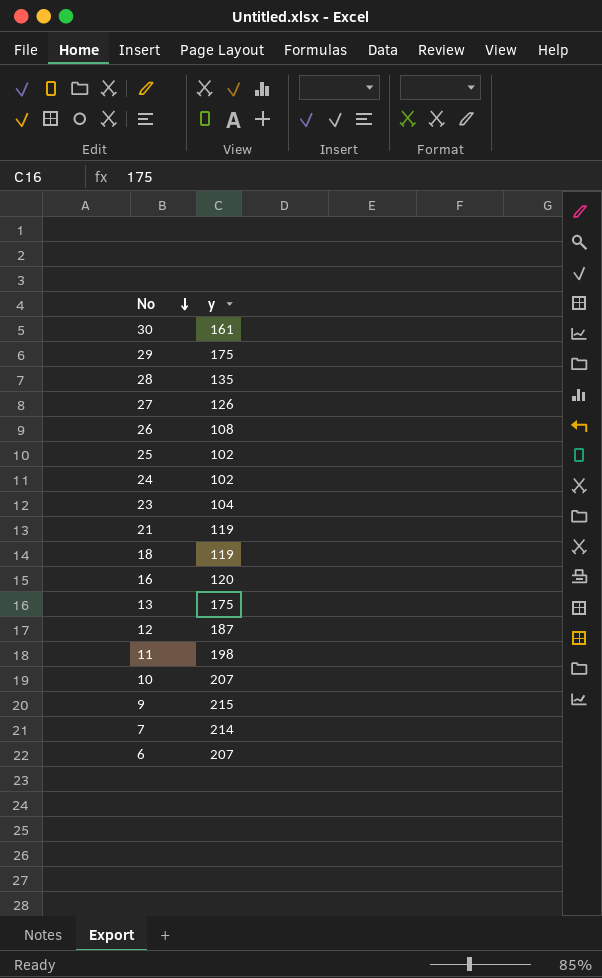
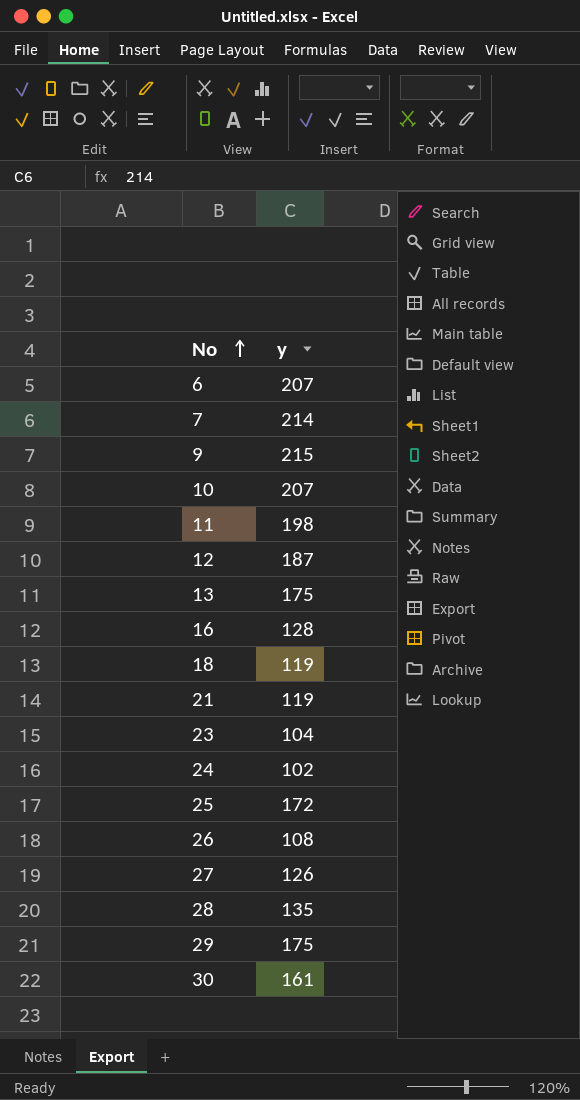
row order: No descending -> No ascending
16 | y: 120 -> 128
25 | y: 102 -> 172

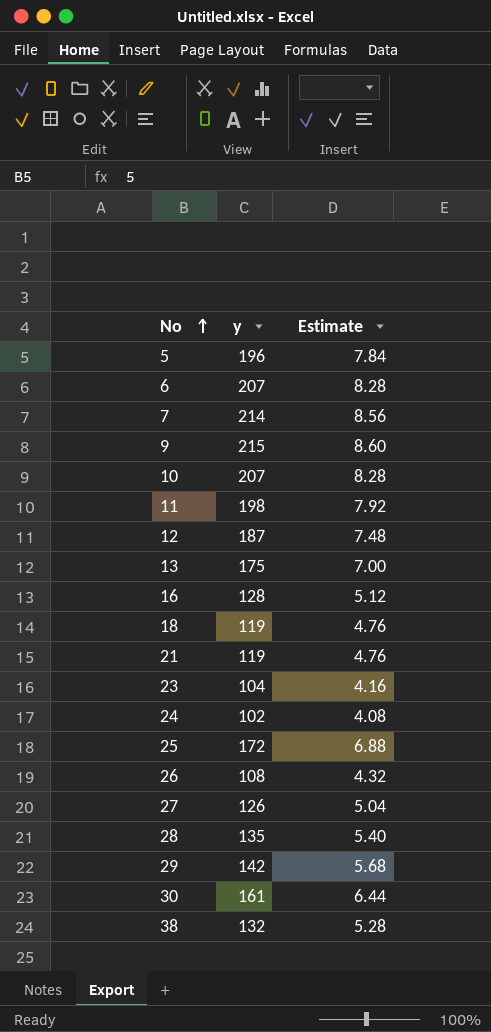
column Estimate | formula: none -> [y] * 0.04
row 5: none -> 196 | 7.84
29 | y: 175 -> 142
row 38: none -> 132 | 5.28

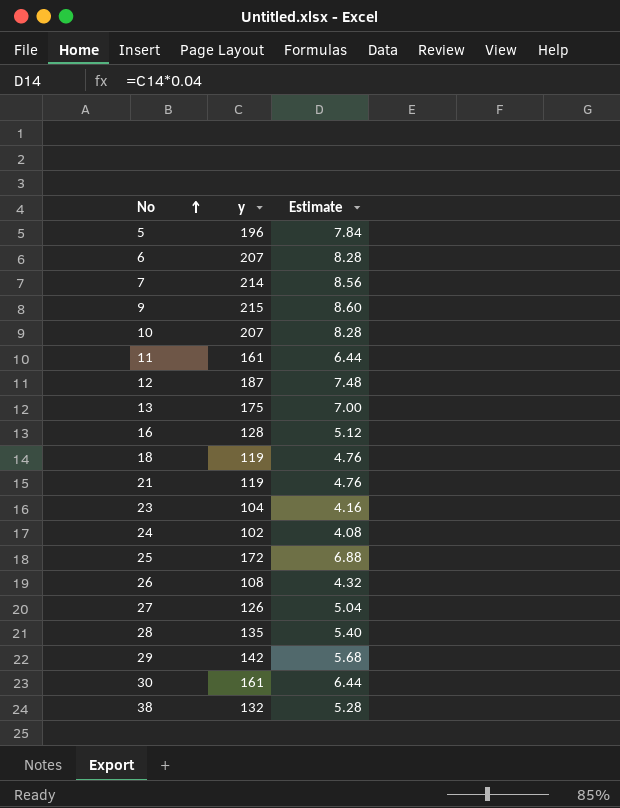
11 | y: 198 -> 161
11 | Estimate: 7.92 -> 6.44

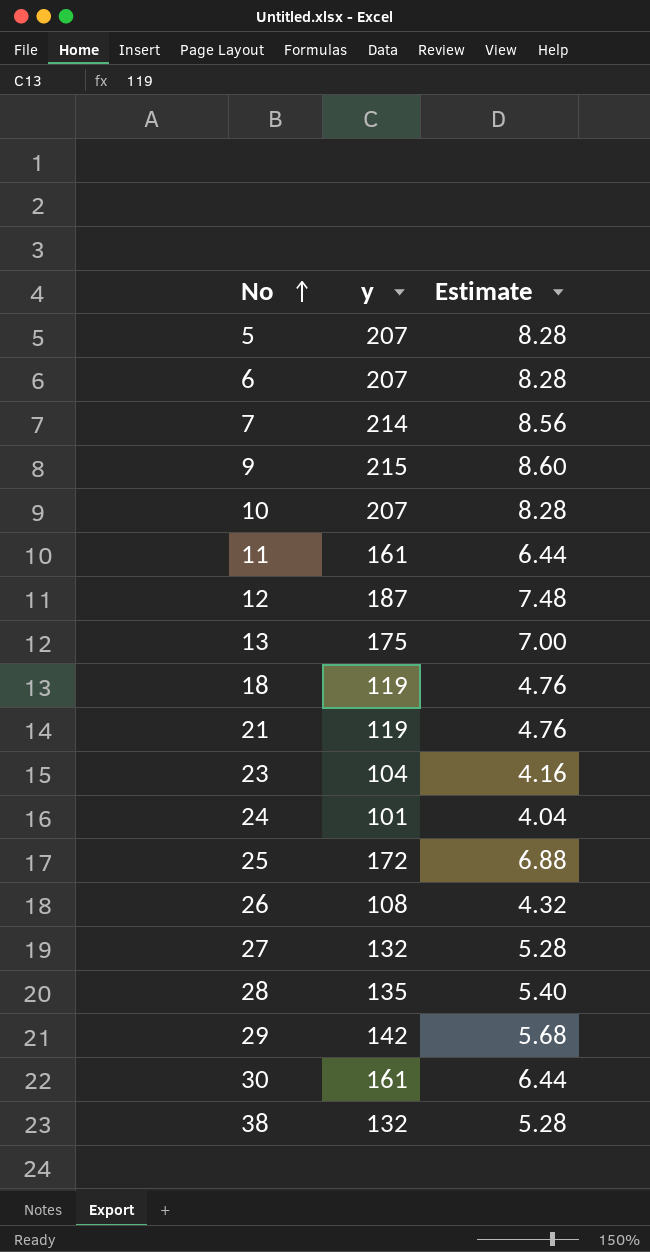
row 16: 128 | 5.12 -> none
5 | y: 196 -> 207
5 | Estimate: 7.84 -> 8.28
24 | y: 102 -> 101
24 | Estimate: 4.08 -> 4.04
27 | y: 126 -> 132
27 | Estimate: 5.04 -> 5.28

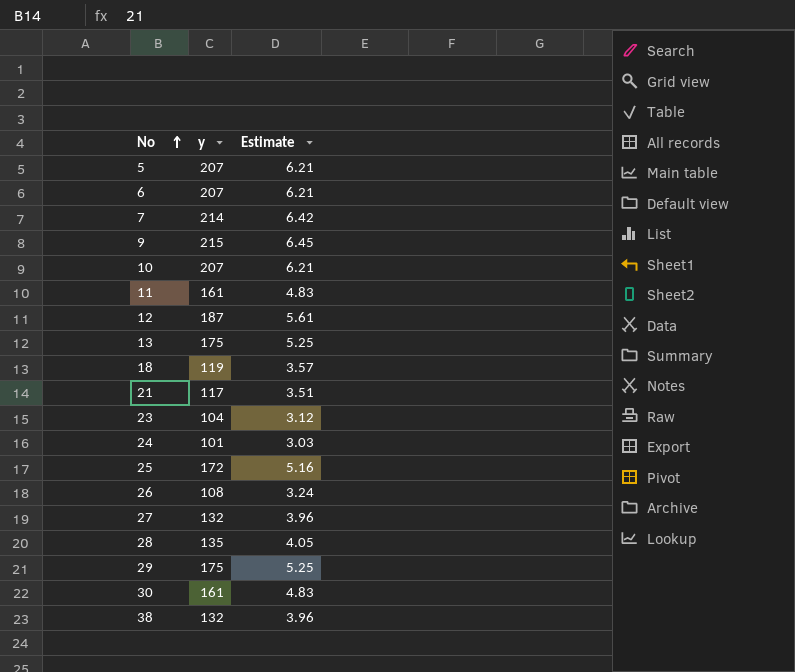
column Estimate | formula: [y] * 0.04 -> [y] * 0.03
21 | y: 119 -> 117
29 | y: 142 -> 175

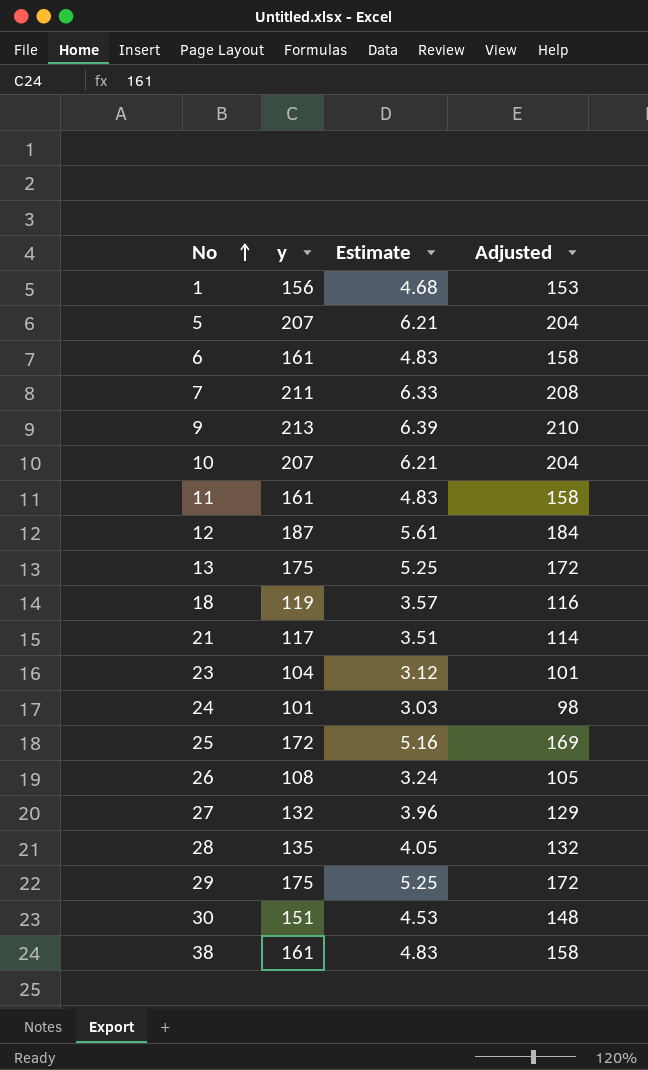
column Adjusted | formula: none -> [y] - 3
row 1: none -> 156 | 4.68 | 153
6 | y: 207 -> 161
6 | Estimate: 6.21 -> 4.83
7 | y: 214 -> 211
7 | Estimate: 6.42 -> 6.33
9 | y: 215 -> 213
9 | Estimate: 6.45 -> 6.39
30 | y: 161 -> 151
30 | Estimate: 4.83 -> 4.53
38 | y: 132 -> 161
38 | Estimate: 3.96 -> 4.83

